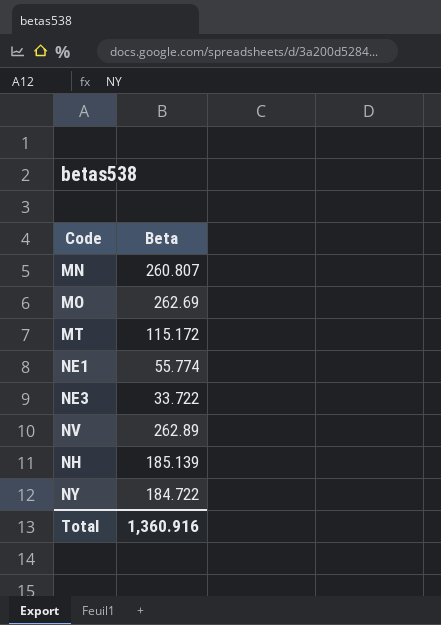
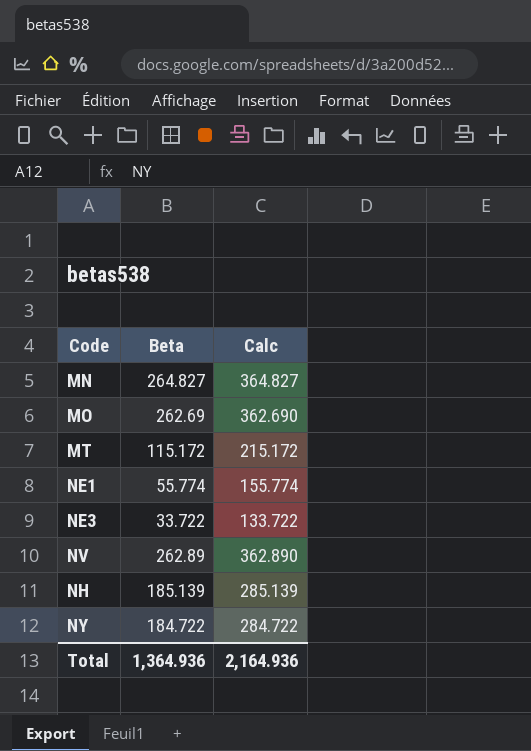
column Calc | formula: none -> [Beta] + 100
MN | Beta: 260.807 -> 264.827
Total | Beta: 1,360.916 -> 1,364.936

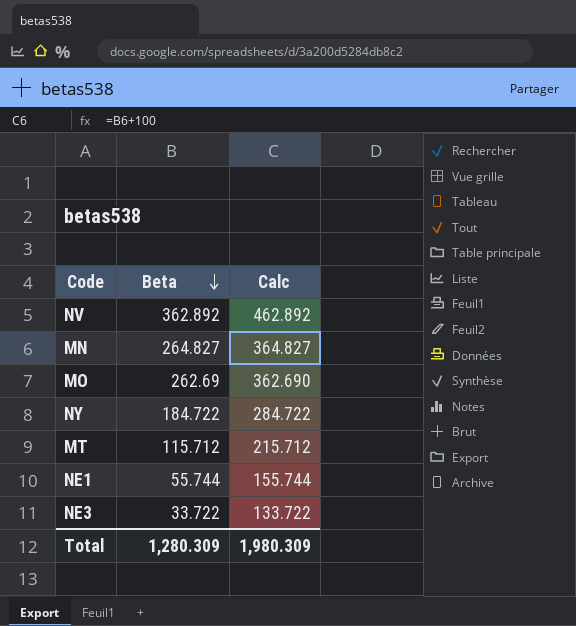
row order: none -> Beta descending
row NH: 185.139 | 285.139 -> none
NV | Beta: 262.89 -> 362.892
NV | Calc: 362.890 -> 462.892
MT | Beta: 115.172 -> 115.712
MT | Calc: 215.172 -> 215.712
NE1 | Beta: 55.774 -> 55.744
NE1 | Calc: 155.774 -> 155.744
Total | Beta: 1,364.936 -> 1,280.309
Total | Calc: 2,164.936 -> 1,980.309

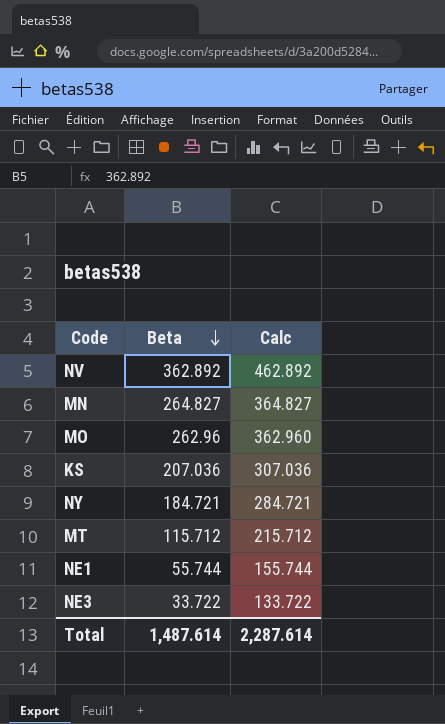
MO | Beta: 262.69 -> 262.96
MO | Calc: 362.690 -> 362.960
row KS: none -> 207.036 | 307.036
NY | Beta: 184.722 -> 184.721
NY | Calc: 284.722 -> 284.721
Total | Beta: 1,280.309 -> 1,487.614
Total | Calc: 1,980.309 -> 2,287.614

